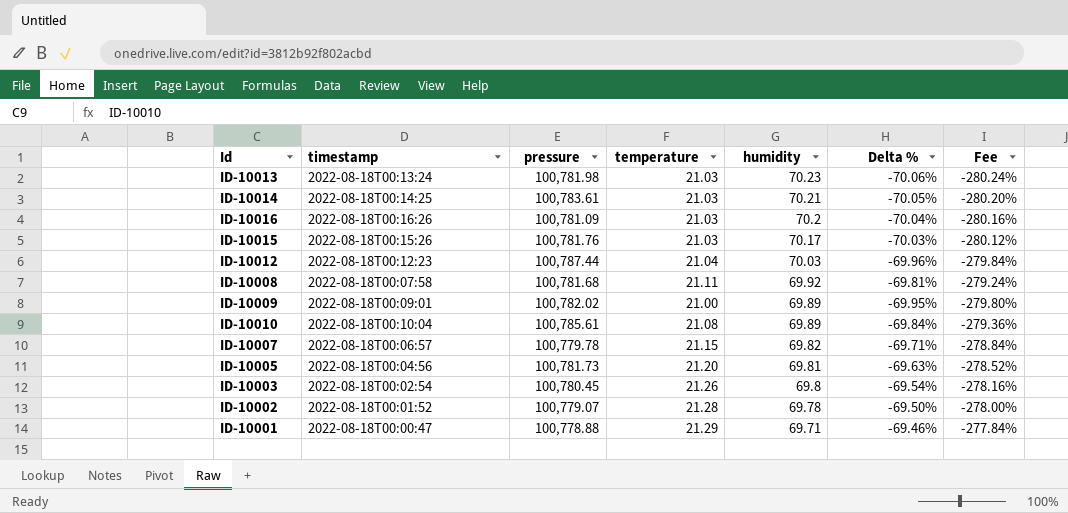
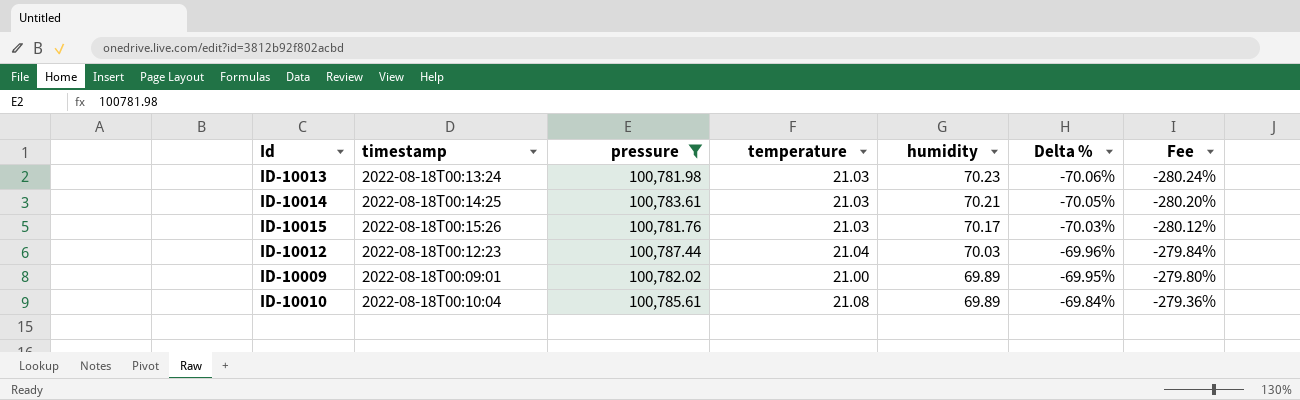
filter: none -> pressure >= 100,781.76

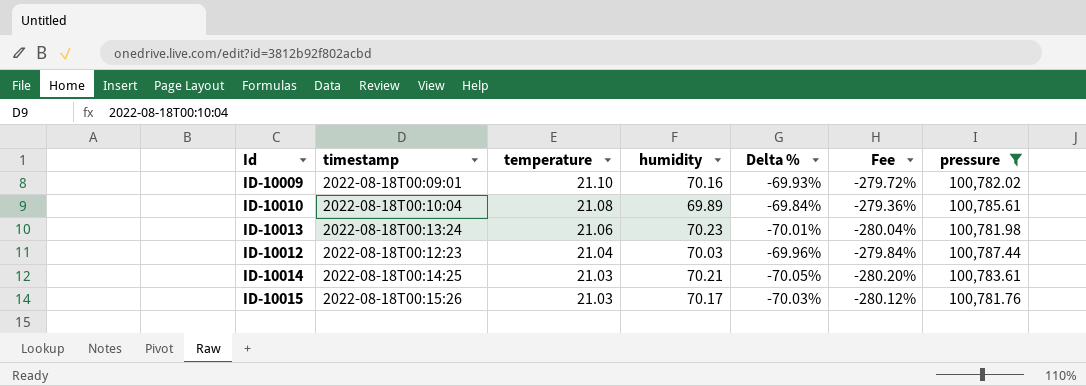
row order: humidity descending -> temperature descending
column pressure | position: 3 -> 7
ID-10009 | temperature: 21.00 -> 21.10
ID-10009 | humidity: 69.89 -> 70.16
ID-10009 | Delta %: -69.95% -> -69.93%
ID-10009 | Fee: -279.80% -> -279.72%
ID-10013 | temperature: 21.03 -> 21.06
ID-10013 | Delta %: -70.06% -> -70.01%
ID-10013 | Fee: -280.24% -> -280.04%

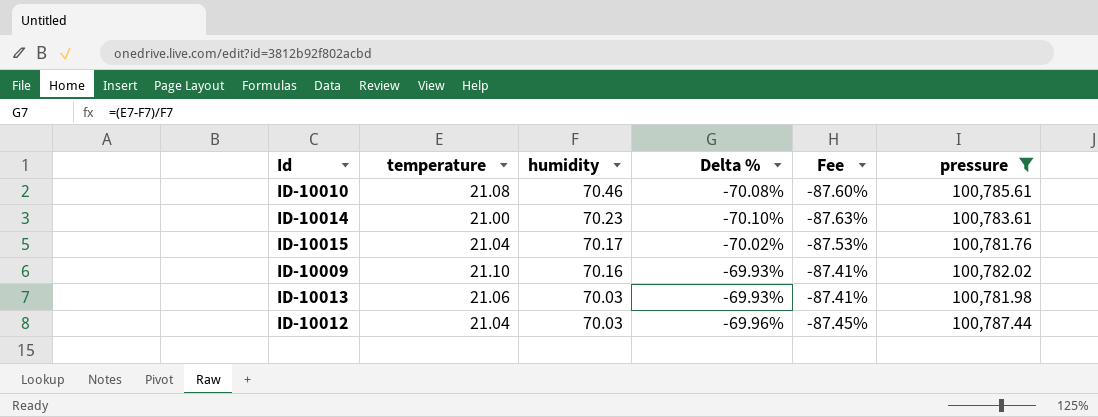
row order: temperature descending -> humidity descending
column timestamp | position: 2 -> none
column Fee | formula: [Delta %] * 4 -> [Delta %] * 1.25
ID-10010 | humidity: 69.89 -> 70.46
ID-10010 | Delta %: -69.84% -> -70.08%
ID-10014 | temperature: 21.03 -> 21.00
ID-10014 | humidity: 70.21 -> 70.23
ID-10014 | Delta %: -70.05% -> -70.10%
ID-10015 | temperature: 21.03 -> 21.04
ID-10015 | Delta %: -70.03% -> -70.02%
ID-10013 | humidity: 70.23 -> 70.03
ID-10013 | Delta %: -70.01% -> -69.93%

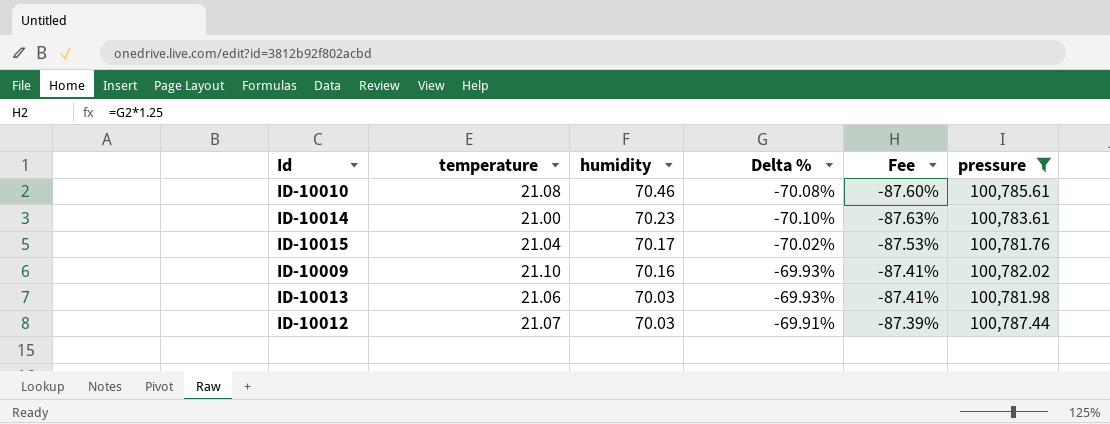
ID-10012 | temperature: 21.04 -> 21.07
ID-10012 | Delta %: -69.96% -> -69.91%
ID-10012 | Fee: -87.45% -> -87.39%

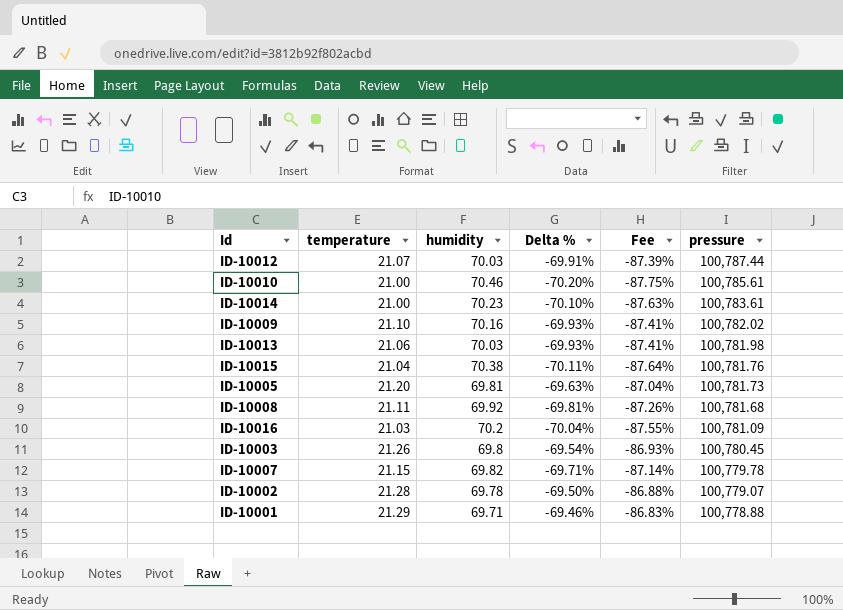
filter: pressure >= 100,781.76 -> none
row order: humidity descending -> pressure descending
ID-10010 | temperature: 21.08 -> 21.00
ID-10010 | Delta %: -70.08% -> -70.20%
ID-10010 | Fee: -87.60% -> -87.75%
ID-10015 | humidity: 70.17 -> 70.38
ID-10015 | Delta %: -70.02% -> -70.11%
ID-10015 | Fee: -87.53% -> -87.64%

